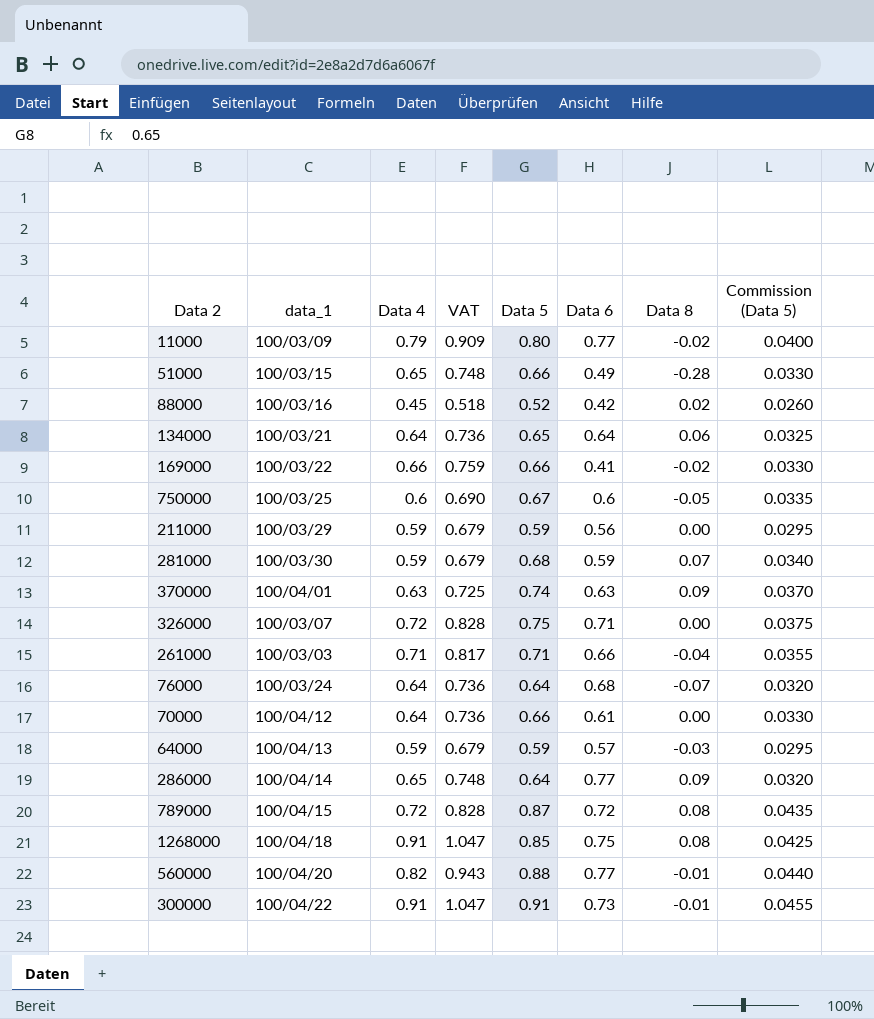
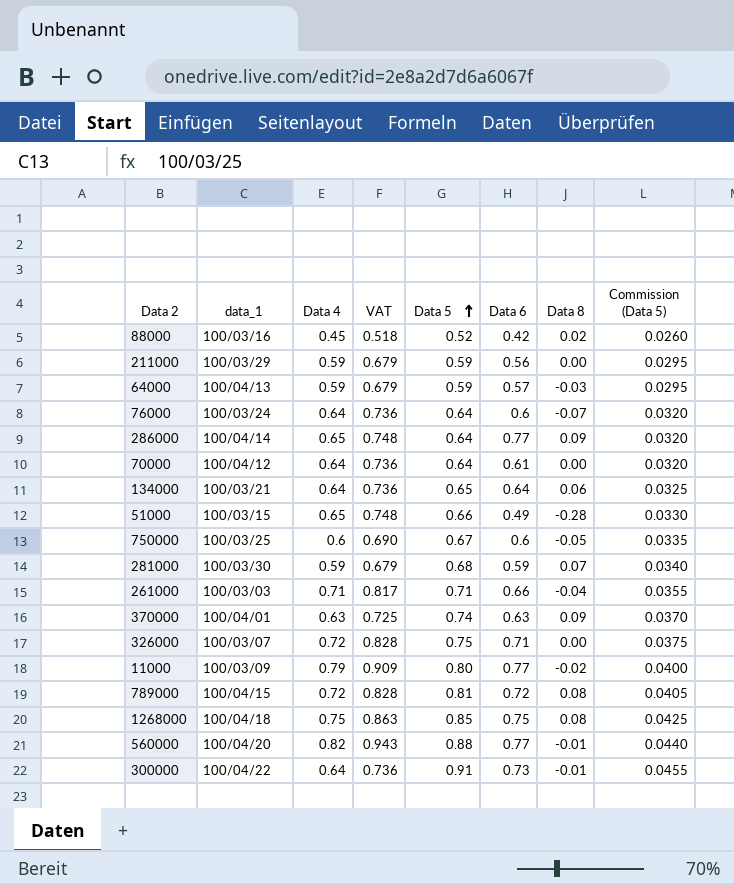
row order: none -> Data 5 ascending
row 169000: 100/03/22 | 0.66 | 0.759 | 0.66 | 0.41 | -0.02 | 0.0330 -> none
76000 | Data 6: 0.68 -> 0.6
70000 | Data 5: 0.66 -> 0.64
70000 | Commission (Data 5): 0.0330 -> 0.0320
789000 | Data 5: 0.87 -> 0.81
789000 | Commission (Data 5): 0.0435 -> 0.0405
1268000 | Data 4: 0.91 -> 0.75
1268000 | VAT: 1.047 -> 0.863
300000 | Data 4: 0.91 -> 0.64
300000 | VAT: 1.047 -> 0.736

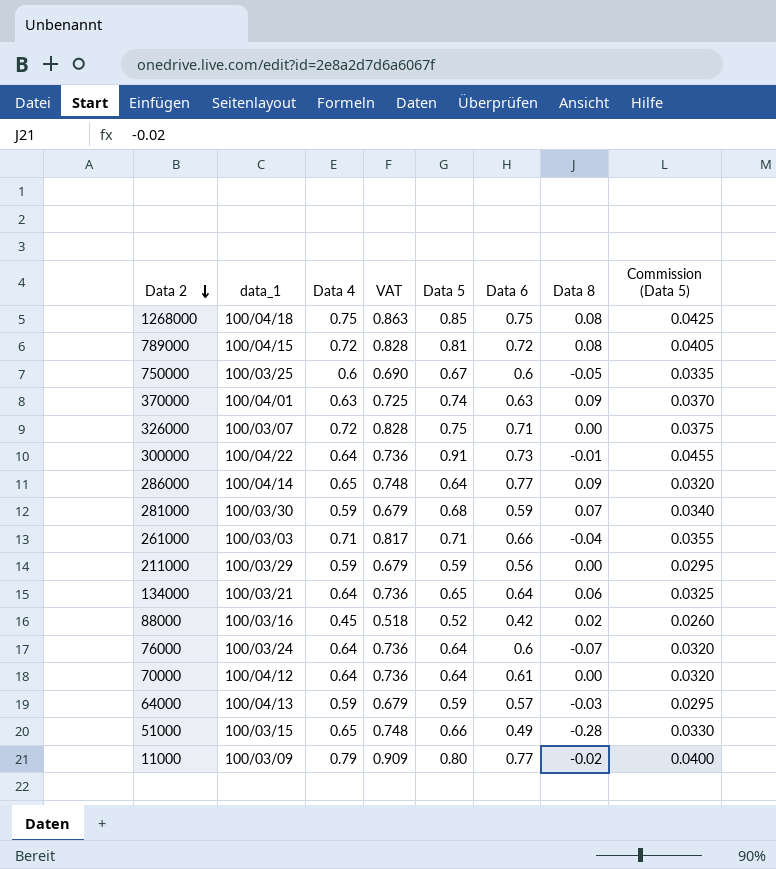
row order: Data 5 ascending -> Data 2 descending
row 560000: 100/04/20 | 0.82 | 0.943 | 0.88 | 0.77 | -0.01 | 0.0440 -> none

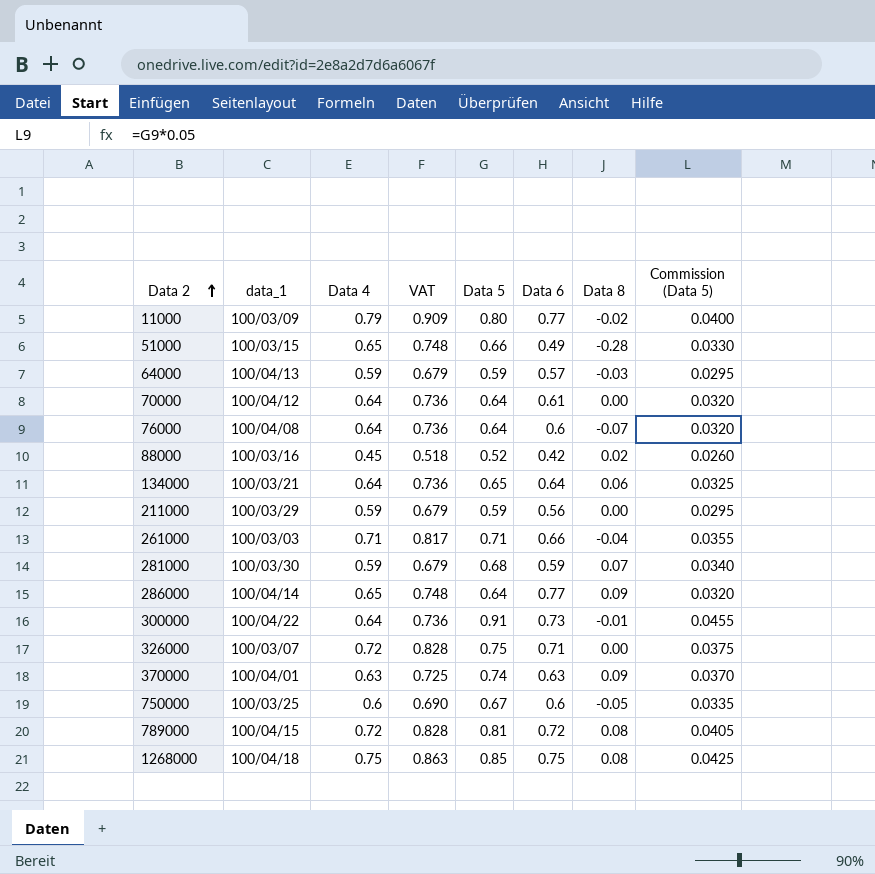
row order: Data 2 descending -> Data 2 ascending
76000 | data_1: 100/03/24 -> 100/04/08

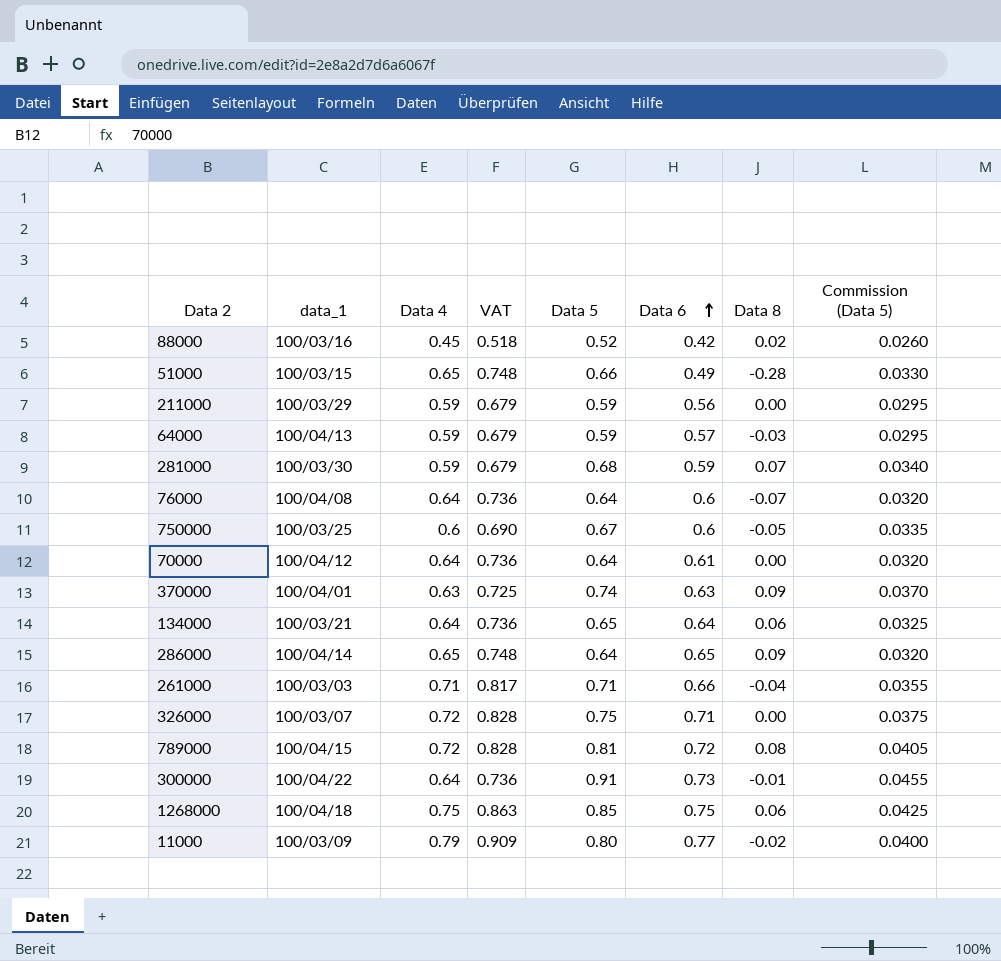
row order: Data 2 ascending -> Data 6 ascending
286000 | Data 6: 0.77 -> 0.65
1268000 | Data 8: 0.08 -> 0.06

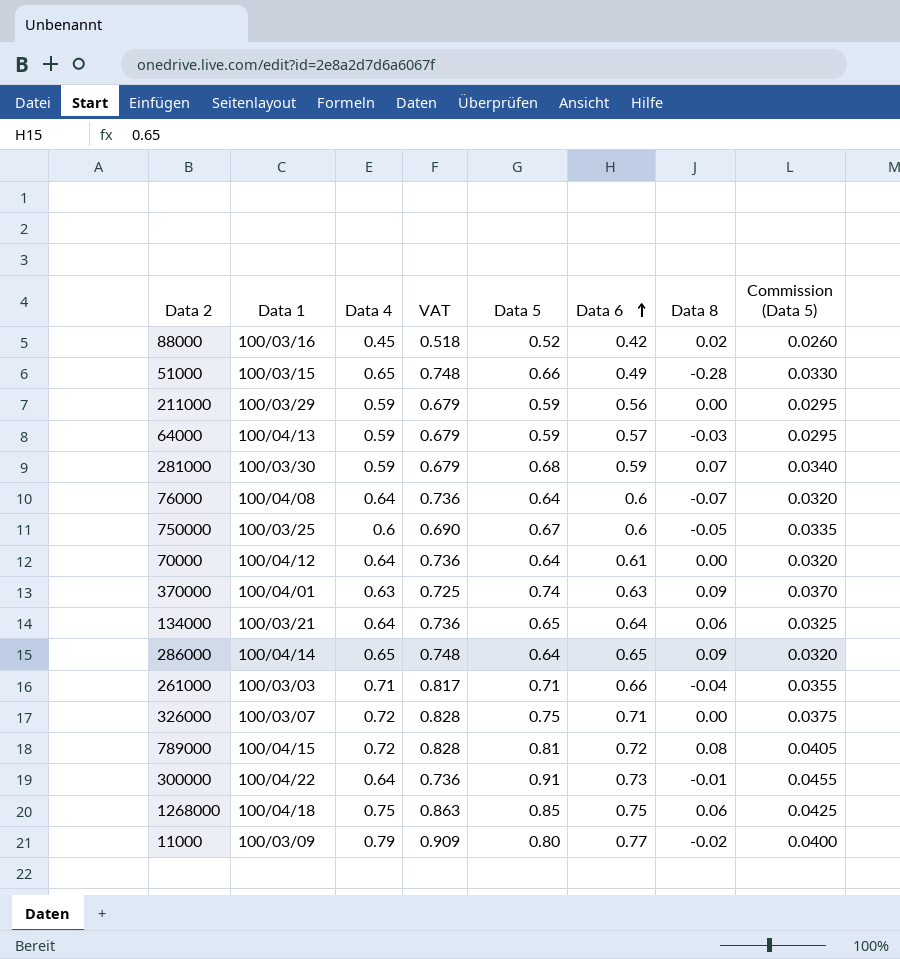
column name: data_1 -> Data 1

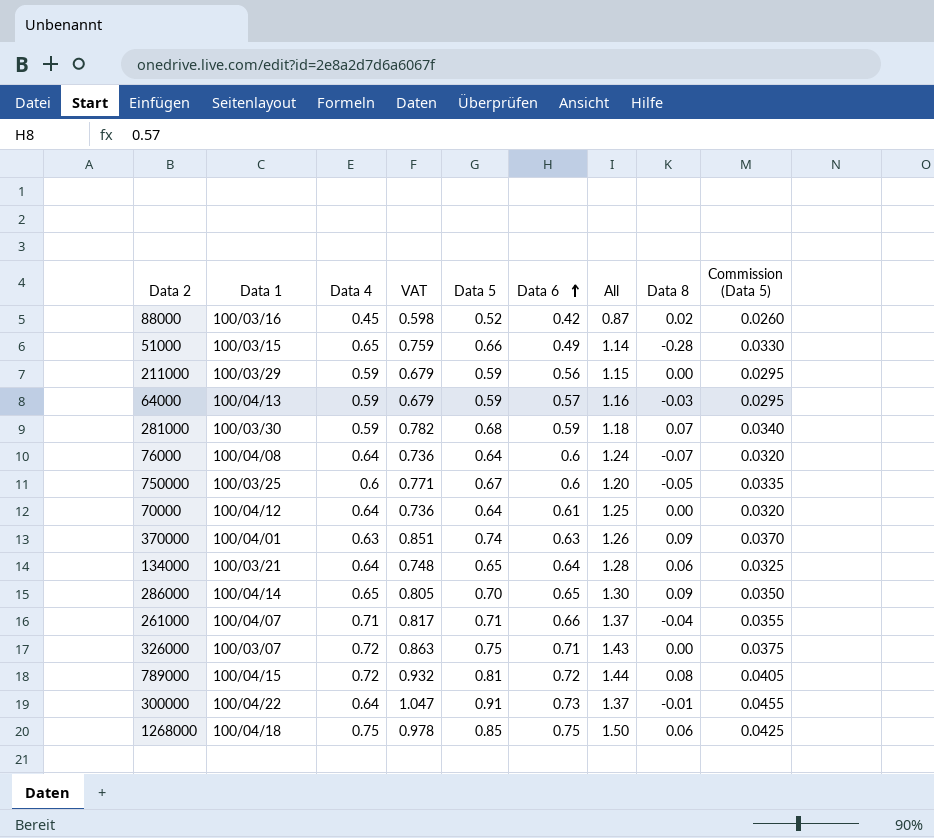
column VAT | formula: [Data 4] * 1.15 -> [Data 5] * 1.15
column All | formula: none -> [Data 4] + [Data 6]
row 11000: 100/03/09 | 0.79 | 0.909 | 0.80 | 0.77 | -0.02 | 0.0400 -> none
286000 | Data 5: 0.64 -> 0.70
286000 | Commission (Data 5): 0.0320 -> 0.0350
261000 | Data 1: 100/03/03 -> 100/04/07

